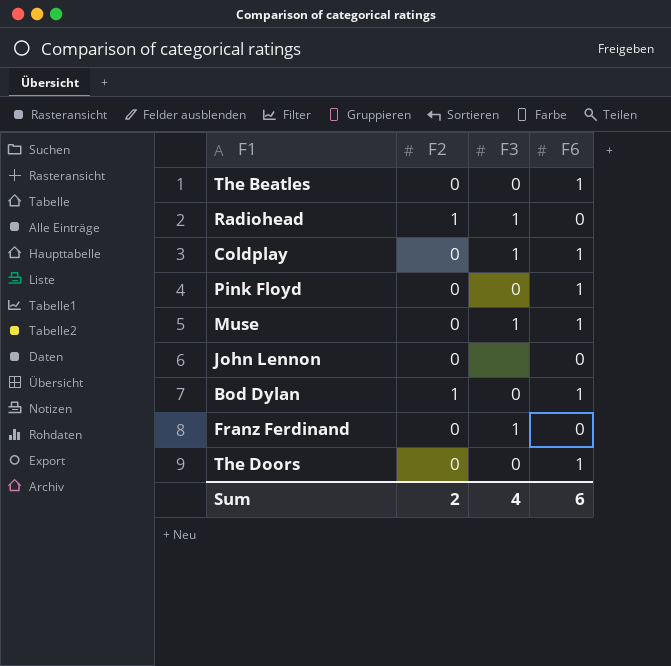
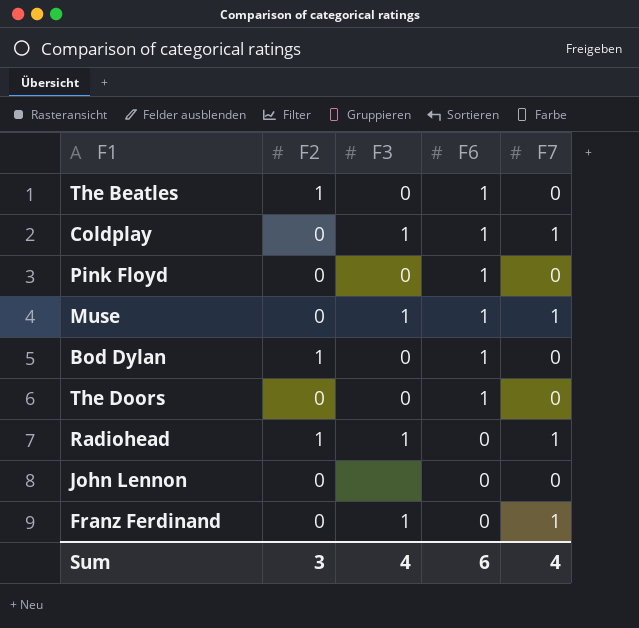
row order: none -> F6 descending
column F7 | position: none -> 5
The Beatles | F2: 0 -> 1
Sum | F2: 2 -> 3

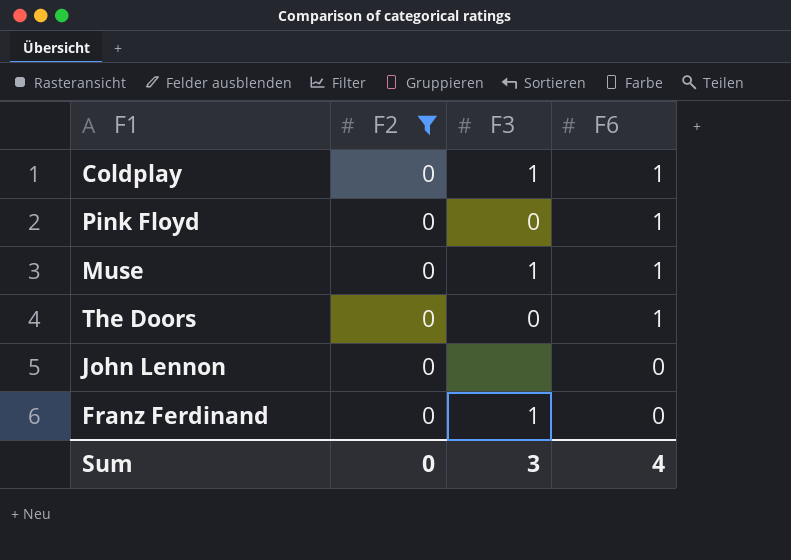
filter: none -> F2 = 0
column F7 | position: 5 -> none
Sum | F2: 3 -> 0
Sum | F3: 4 -> 3
Sum | F6: 6 -> 4

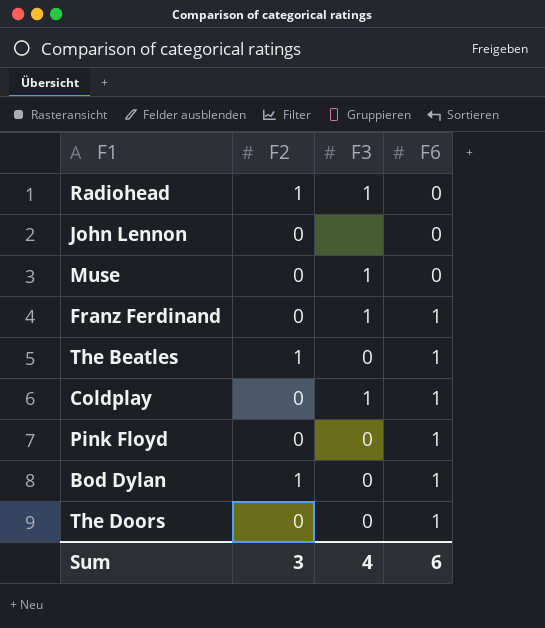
filter: F2 = 0 -> none
row order: F6 descending -> F6 ascending
Muse | F6: 1 -> 0
Franz Ferdinand | F6: 0 -> 1
Sum | F2: 0 -> 3
Sum | F3: 3 -> 4
Sum | F6: 4 -> 6

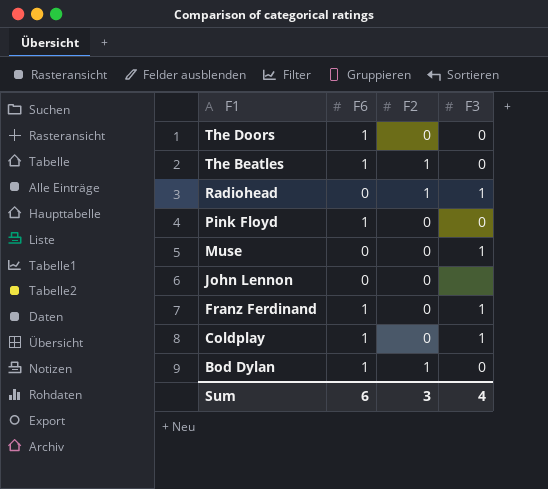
row order: F6 ascending -> F1 descending
column F6 | position: 4 -> 2

